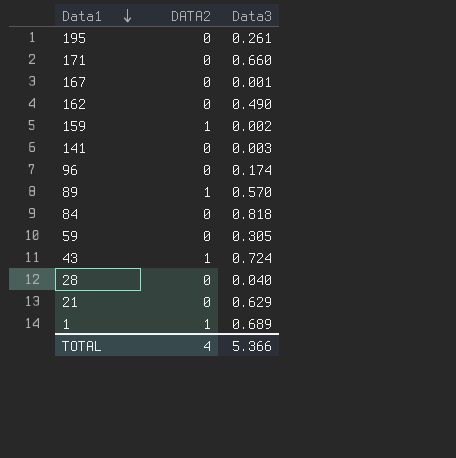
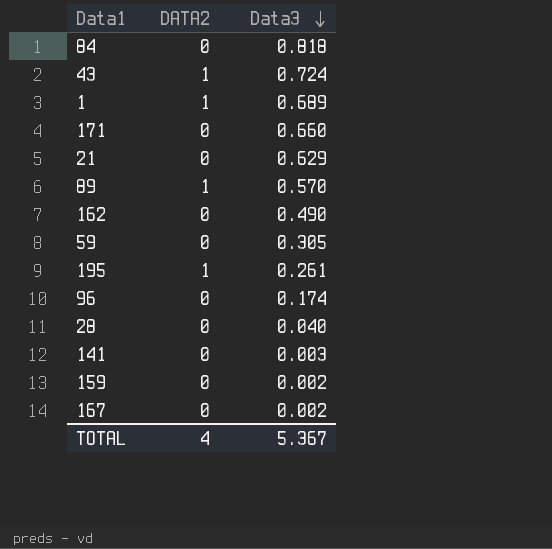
row order: Data1 descending -> Data3 descending
195 | DATA2: 0 -> 1
159 | DATA2: 1 -> 0
167 | Data3: 0.001 -> 0.002
TOTAL | Data3: 5.366 -> 5.367

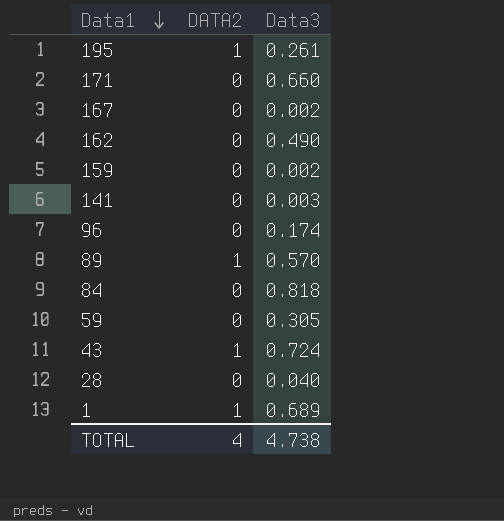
row order: Data3 descending -> Data1 descending
row 21: 0 | 0.629 -> none
TOTAL | Data3: 5.367 -> 4.738

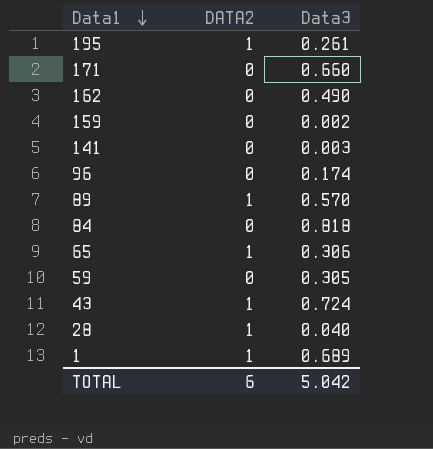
row 167: 0 | 0.002 -> none
row 65: none -> 1 | 0.306
28 | DATA2: 0 -> 1
TOTAL | DATA2: 4 -> 6
TOTAL | Data3: 4.738 -> 5.042

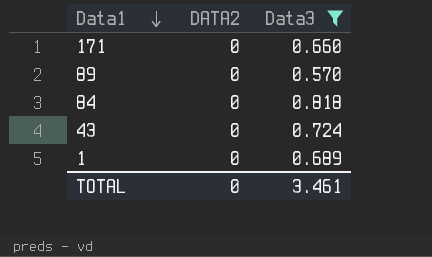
filter: none -> Data3 >= 0.570
89 | DATA2: 1 -> 0
43 | DATA2: 1 -> 0
1 | DATA2: 1 -> 0
TOTAL | DATA2: 6 -> 0
TOTAL | Data3: 5.042 -> 3.461

